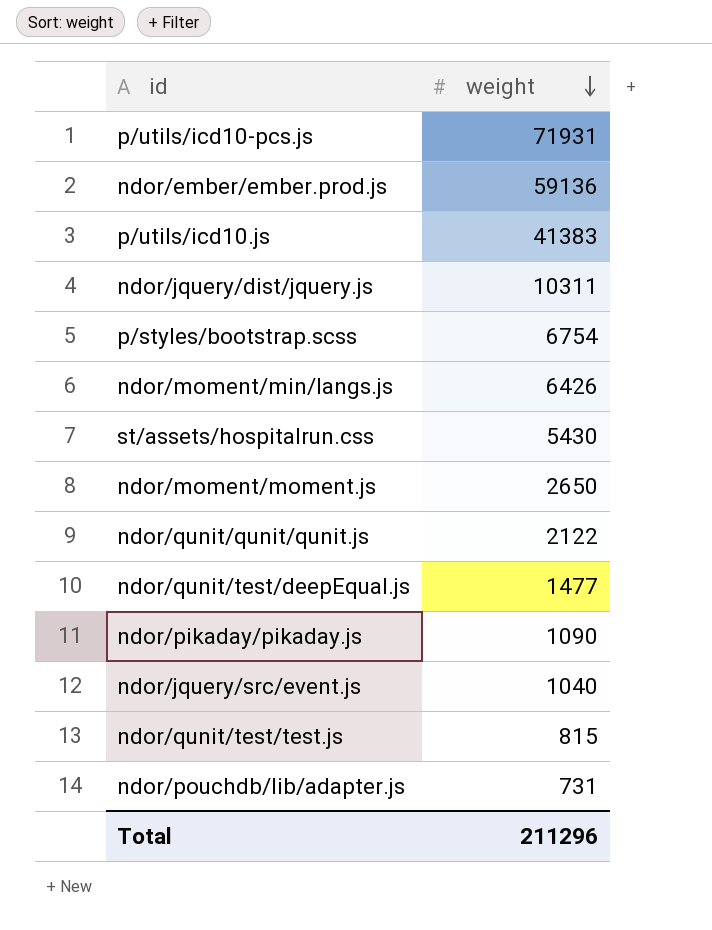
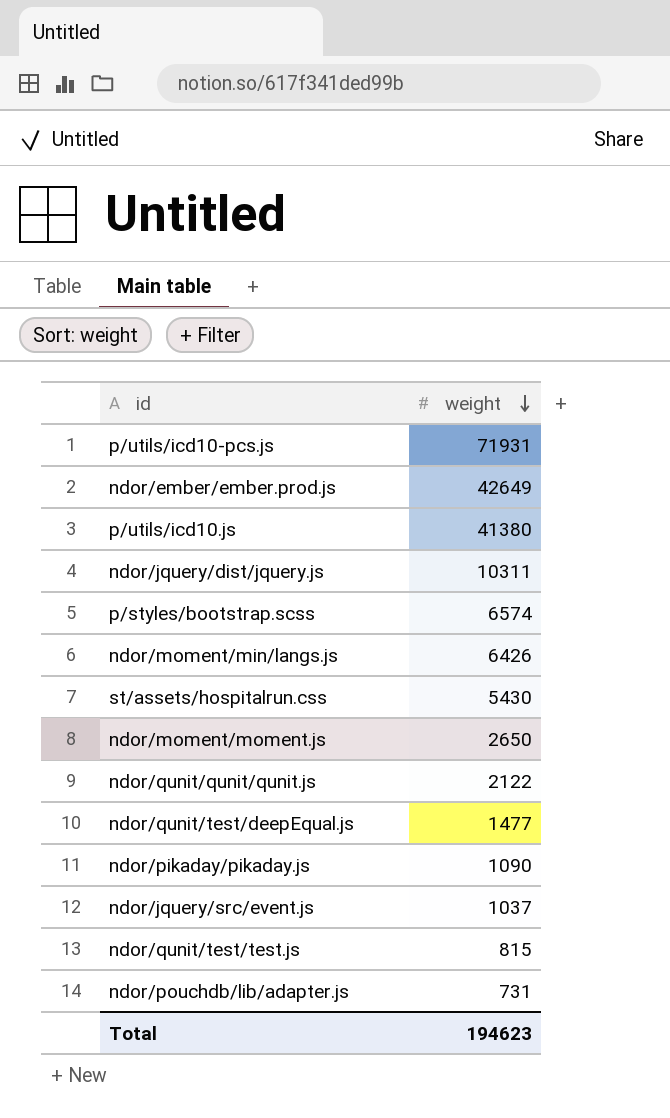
ndor/ember/ember.prod.js | weight: 59136 -> 42649
p/utils/icd10.js | weight: 41383 -> 41380
p/styles/bootstrap.scss | weight: 6754 -> 6574
ndor/jquery/src/event.js | weight: 1040 -> 1037
Total | weight: 211296 -> 194623

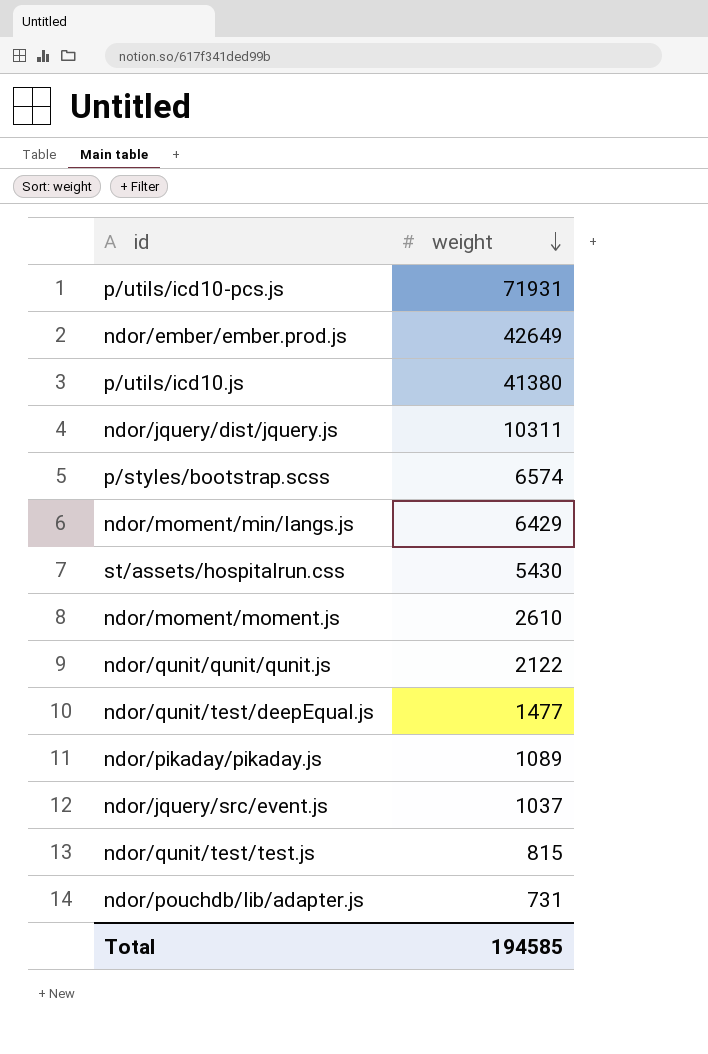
ndor/moment/min/langs.js | weight: 6426 -> 6429
ndor/moment/moment.js | weight: 2650 -> 2610
ndor/pikaday/pikaday.js | weight: 1090 -> 1089
Total | weight: 194623 -> 194585

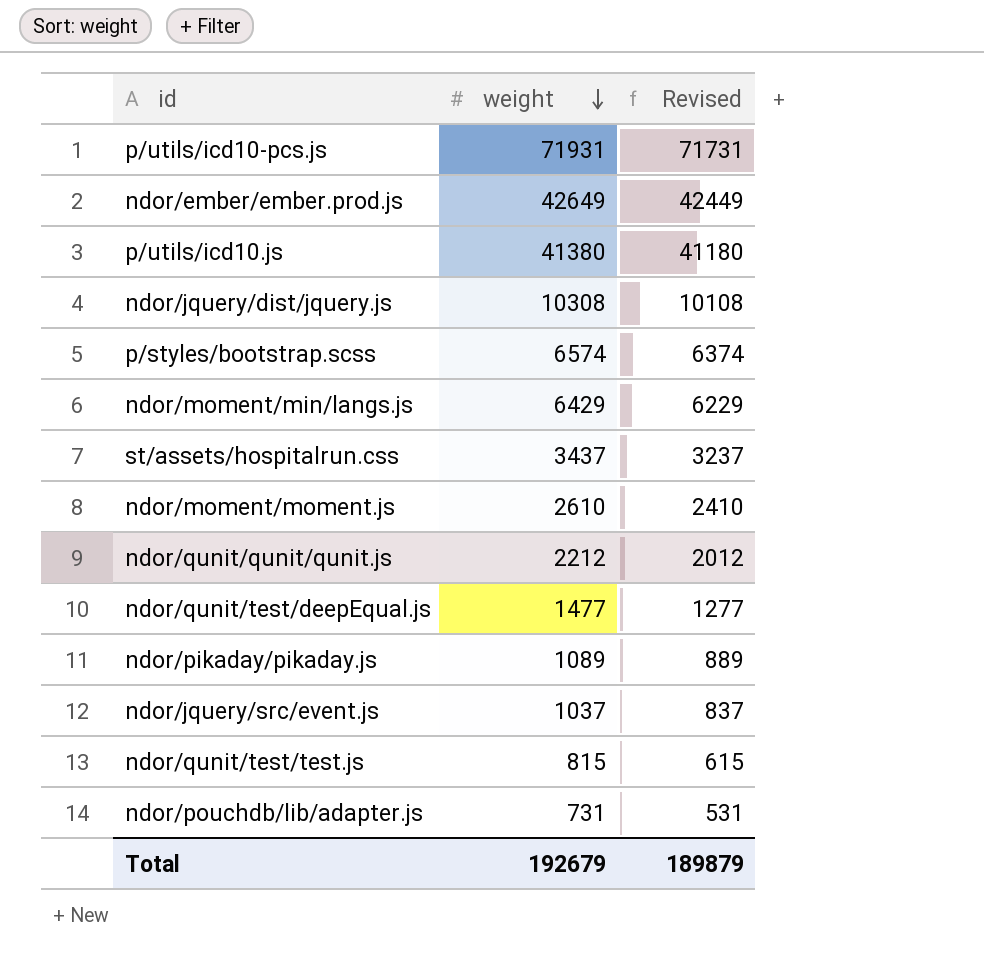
column Revised | formula: none -> [weight] - 200
ndor/jquery/dist/jquery.js | weight: 10311 -> 10308
st/assets/hospitalrun.css | weight: 5430 -> 3437
ndor/qunit/qunit/qunit.js | weight: 2122 -> 2212
Total | weight: 194585 -> 192679

